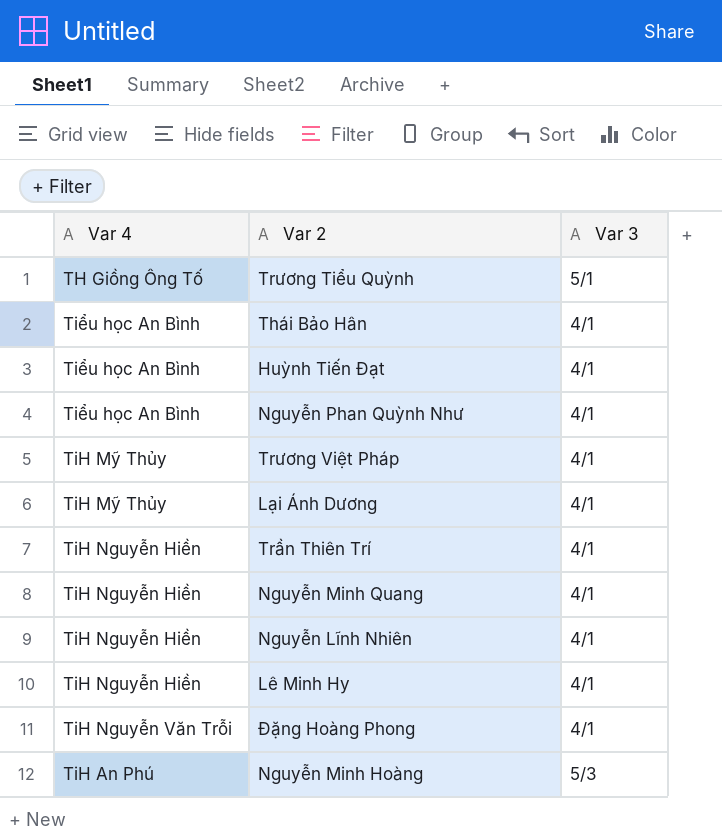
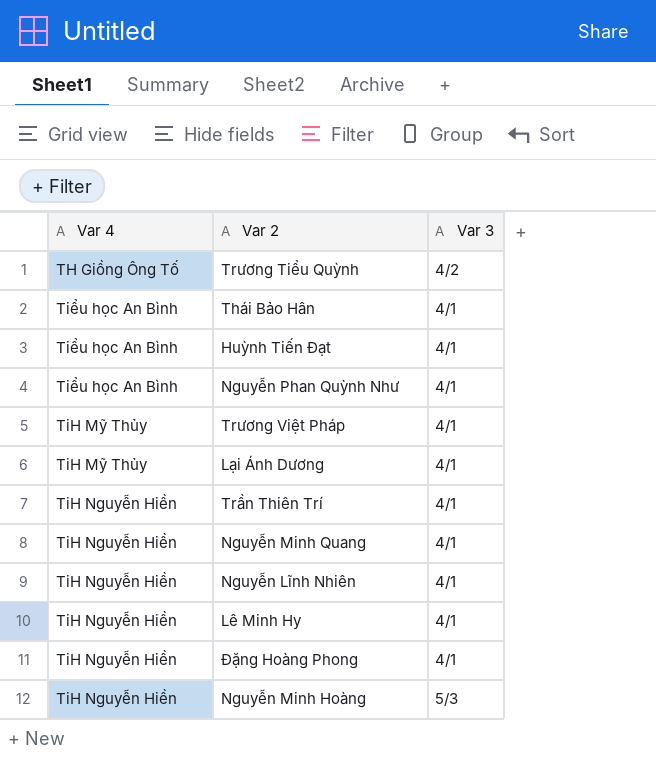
Trương Tiểu Quỳnh | Var 3: 5/1 -> 4/2
Đặng Hoàng Phong | Var 4: TiH Nguyễn Văn Trỗi -> TiH Nguyễn Hiền
Nguyễn Minh Hoàng | Var 4: TiH An Phú -> TiH Nguyễn Hiền

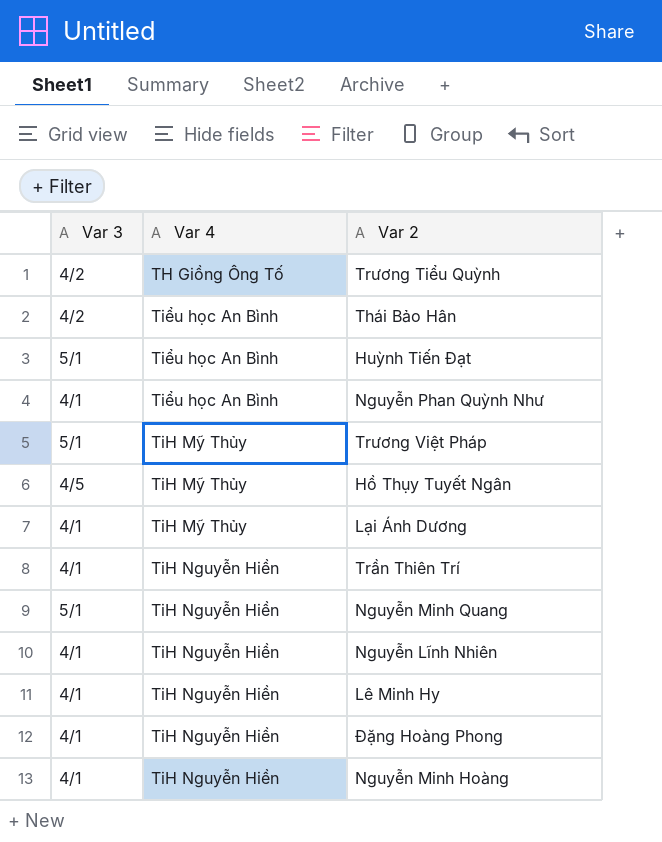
column Var 3 | position: 3 -> 1
Thái Bảo Hân | Var 3: 4/1 -> 4/2
Huỳnh Tiến Đạt | Var 3: 4/1 -> 5/1
Trương Việt Pháp | Var 3: 4/1 -> 5/1
row Hồ Thụy Tuyết Ngân: none -> 4/5 | TiH Mỹ Thủy
Nguyễn Minh Quang | Var 3: 4/1 -> 5/1
Nguyễn Minh Hoàng | Var 3: 5/3 -> 4/1

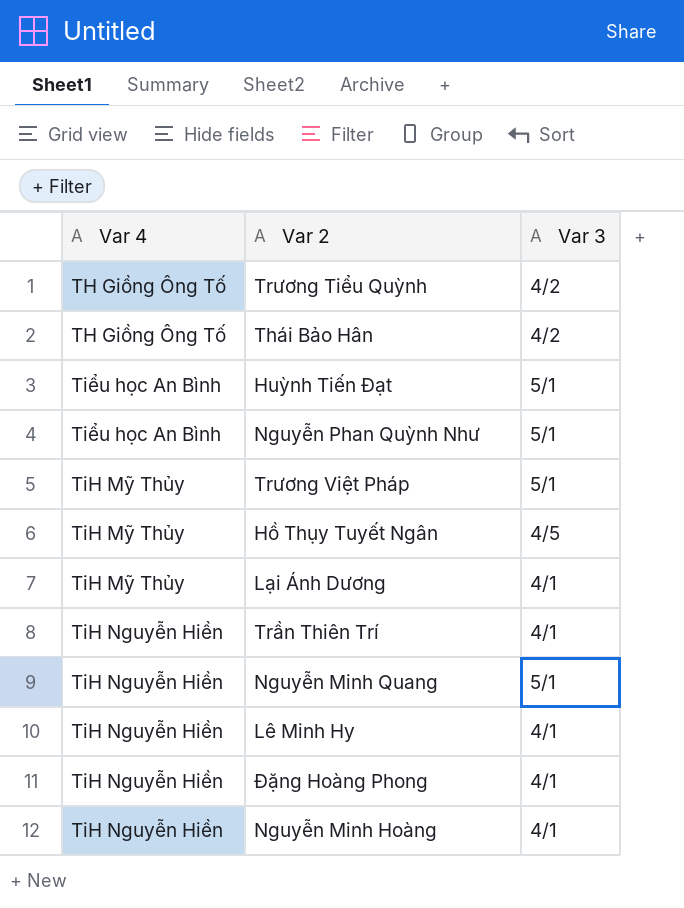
column Var 3 | position: 1 -> 3
row Nguyễn Lĩnh Nhiên: 4/1 | TiH Nguyễn Hiền -> none
Thái Bảo Hân | Var 4: Tiểu học An Bình -> TH Giồng Ông Tố
Nguyễn Phan Quỳnh Như | Var 3: 4/1 -> 5/1

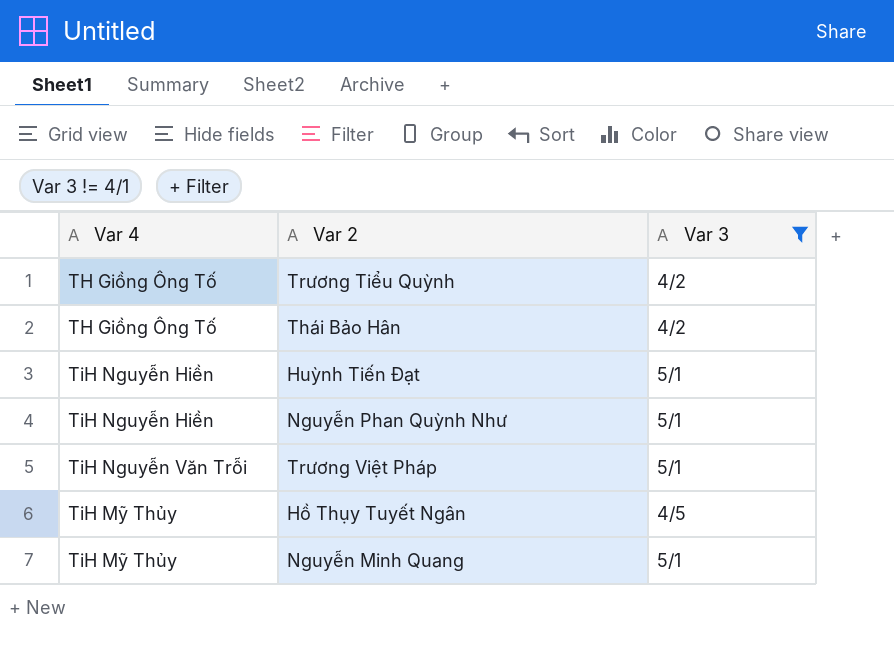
filter: none -> Var 3 != 4/1
Huỳnh Tiến Đạt | Var 4: Tiểu học An Bình -> TiH Nguyễn Hiền
Nguyễn Phan Quỳnh Như | Var 4: Tiểu học An Bình -> TiH Nguyễn Hiền
Trương Việt Pháp | Var 4: TiH Mỹ Thủy -> TiH Nguyễn Văn Trỗi
Nguyễn Minh Quang | Var 4: TiH Nguyễn Hiền -> TiH Mỹ Thủy

